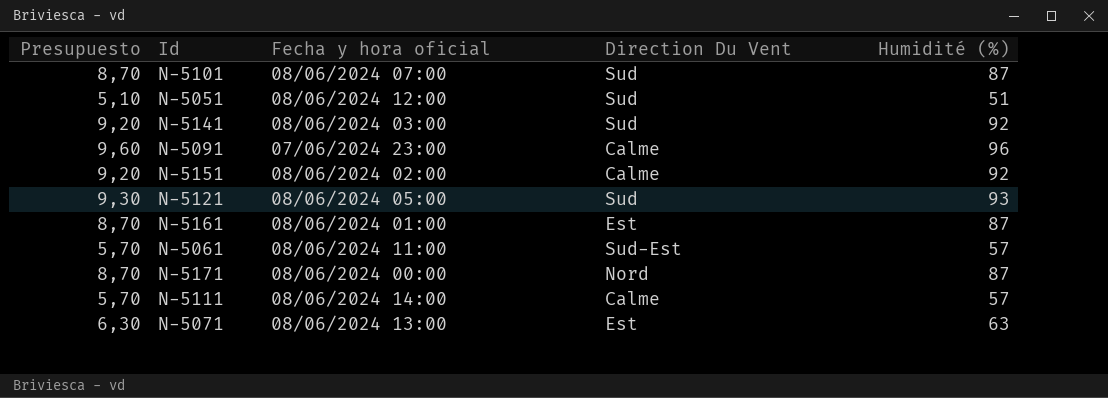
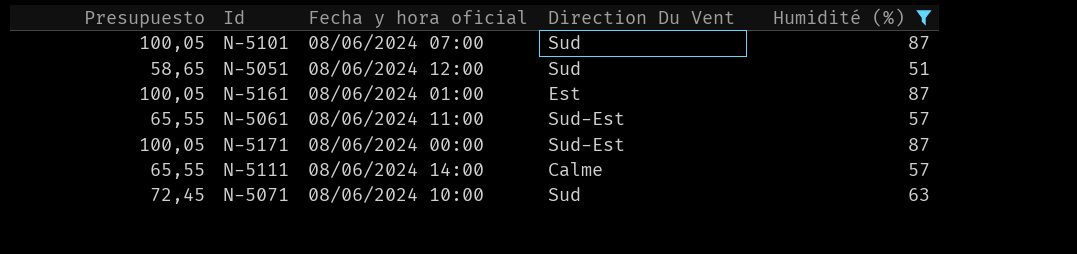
filter: none -> Humidité (%) <= 87
column Presupuesto | formula: [Humidité (%)] * 0,1 -> [Humidité (%)] * 1,15
N-5171 | Direction Du Vent: Nord -> Sud-Est
N-5071 | Fecha y hora oficial: 08/06/2024 13:00 -> 08/06/2024 10:00
N-5071 | Direction Du Vent: Est -> Sud

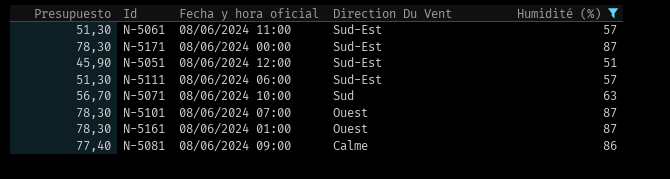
row order: none -> Direction Du Vent descending
column Presupuesto | formula: [Humidité (%)] * 1,15 -> [Humidité (%)] * 0,9
N-5051 | Direction Du Vent: Sud -> Sud-Est
N-5111 | Fecha y hora oficial: 08/06/2024 14:00 -> 08/06/2024 06:00
N-5111 | Direction Du Vent: Calme -> Sud-Est
N-5101 | Direction Du Vent: Sud -> Ouest
N-5161 | Direction Du Vent: Est -> Ouest
row N-5081: none -> 77,40 | 08/06/2024 09:00 | Calme | 86

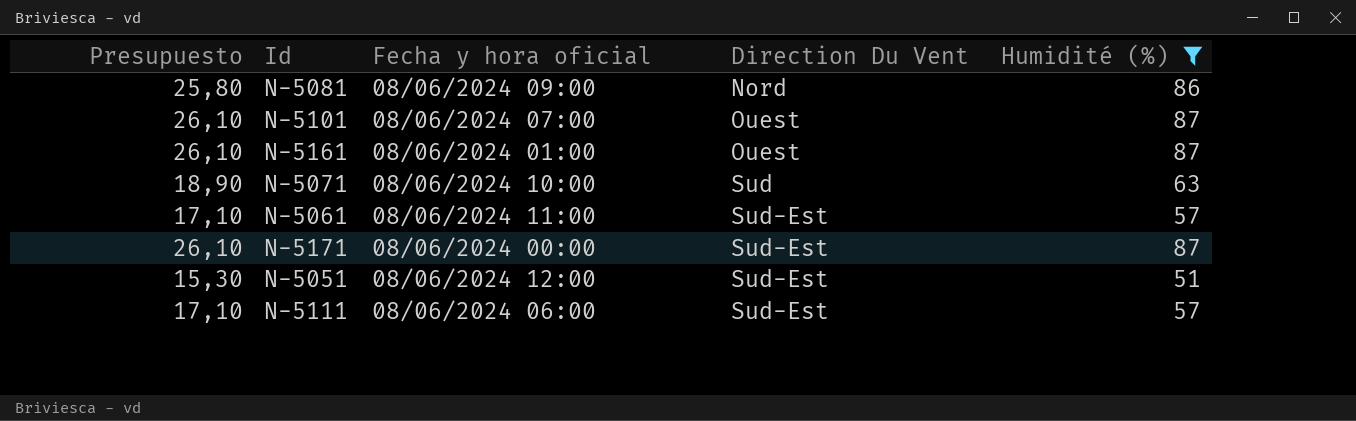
row order: Direction Du Vent descending -> Direction Du Vent ascending
column Presupuesto | formula: [Humidité (%)] * 0,9 -> [Humidité (%)] * 0,3
N-5081 | Direction Du Vent: Calme -> Nord

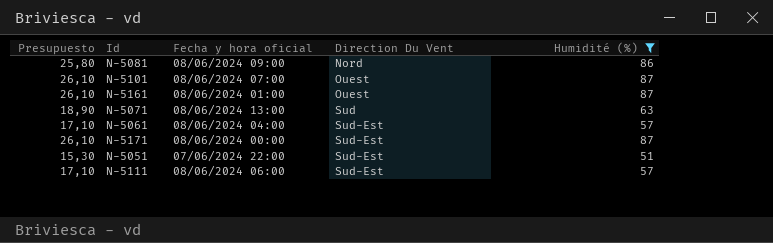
N-5071 | Fecha y hora oficial: 08/06/2024 10:00 -> 08/06/2024 13:00
N-5061 | Fecha y hora oficial: 08/06/2024 11:00 -> 08/06/2024 04:00
N-5051 | Fecha y hora oficial: 08/06/2024 12:00 -> 07/06/2024 22:00

